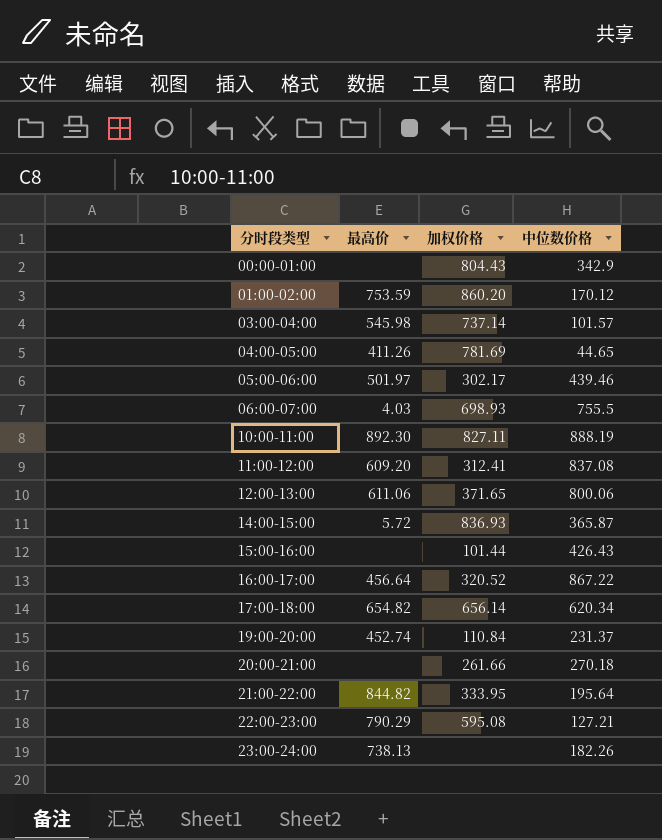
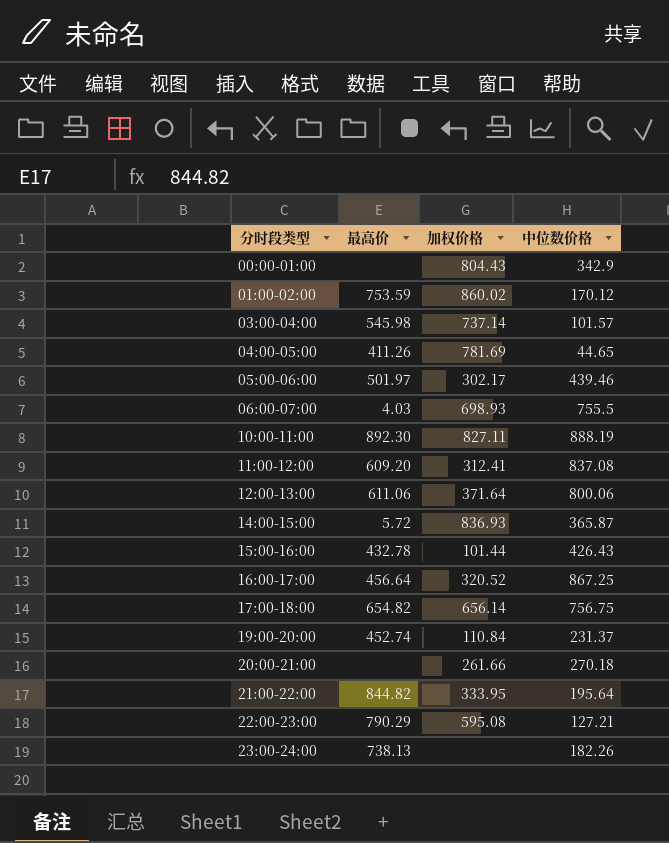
01:00-02:00 | 加权价格: 860.20 -> 860.02
12:00-13:00 | 加权价格: 371.65 -> 371.64
15:00-16:00 | 最高价: none -> 432.78
16:00-17:00 | 中位数价格: 867.22 -> 867.25
17:00-18:00 | 中位数价格: 620.34 -> 756.75

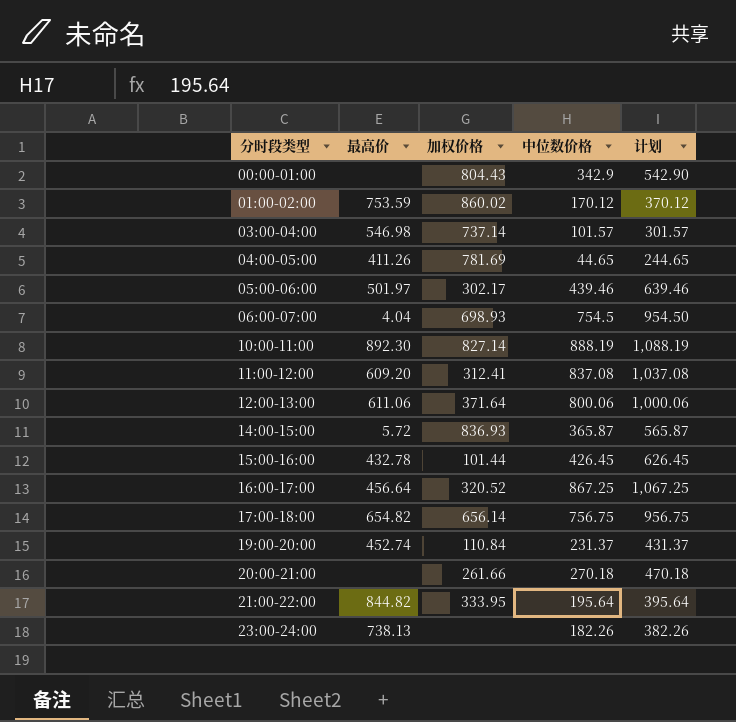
column 计划 | formula: none -> [中位数价格] + 200
row 22:00-23:00: 790.29 | 595.08 | 127.21 -> none
03:00-04:00 | 最高价: 545.98 -> 546.98
06:00-07:00 | 最高价: 4.03 -> 4.04
06:00-07:00 | 中位数价格: 755.5 -> 754.5
10:00-11:00 | 加权价格: 827.11 -> 827.14
15:00-16:00 | 中位数价格: 426.43 -> 426.45

